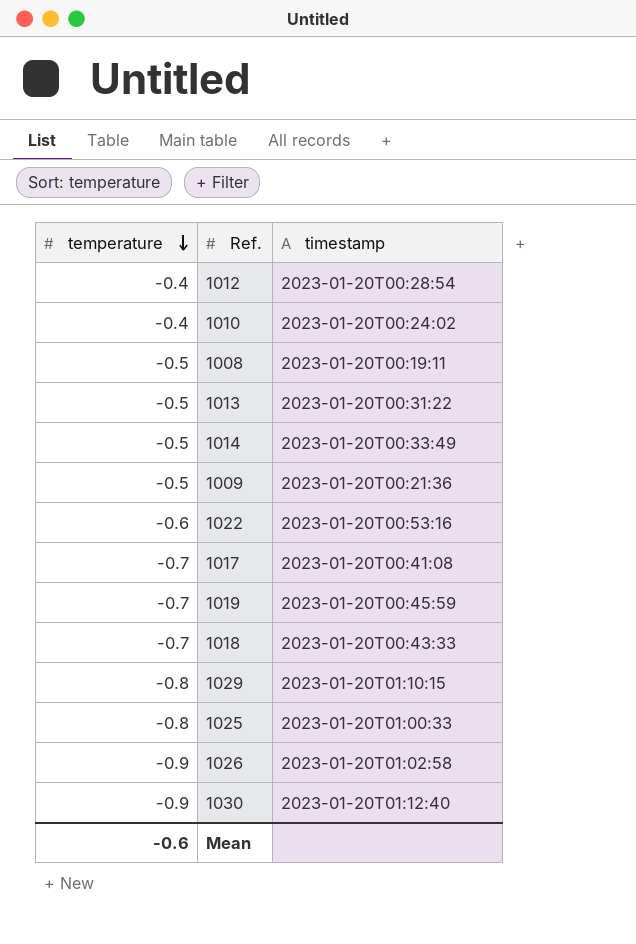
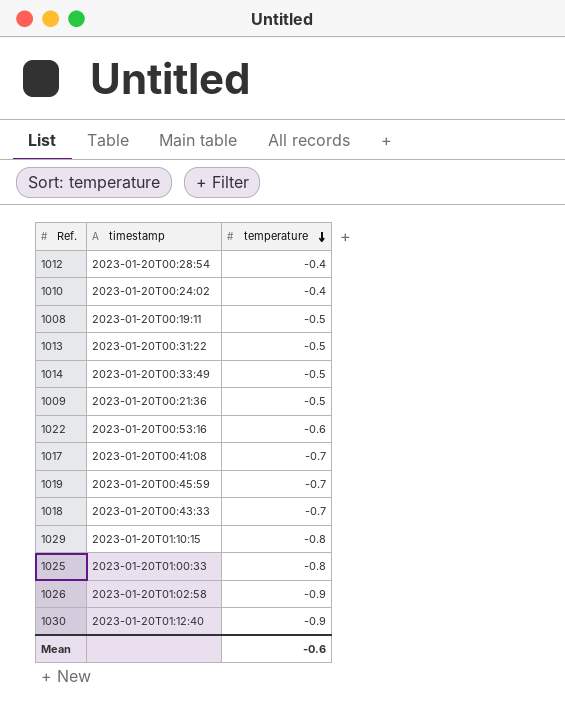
column temperature | position: 1 -> 3

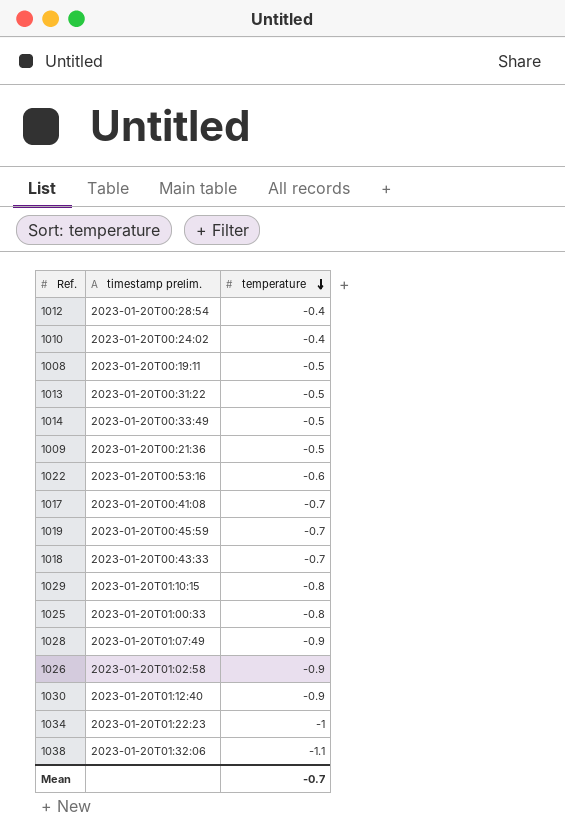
column name: timestamp -> timestamp prelim.
row 1028: none -> 2023-01-20T01:07:49 | -0.9
row 1034: none -> 2023-01-20T01:22:23 | -1
row 1038: none -> 2023-01-20T01:32:06 | -1.1
Mean | temperature: -0.6 -> -0.7

